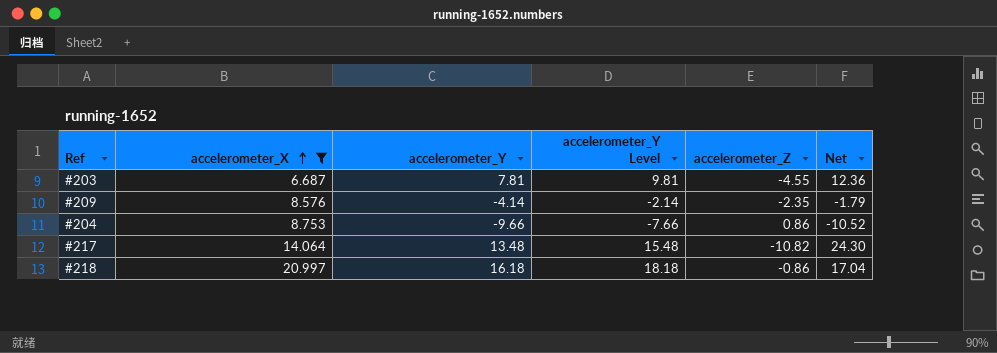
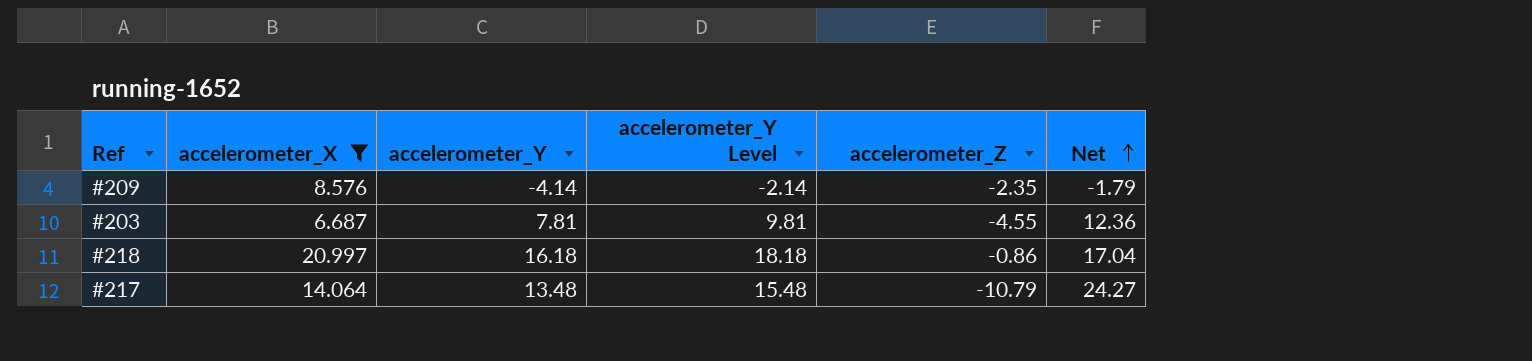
row order: accelerometer_X ascending -> Net ascending
row #204: 8.753 | -9.66 | -7.66 | 0.86 | -10.52 -> none
#217 | accelerometer_Z: -10.82 -> -10.79
#217 | Net: 24.30 -> 24.27

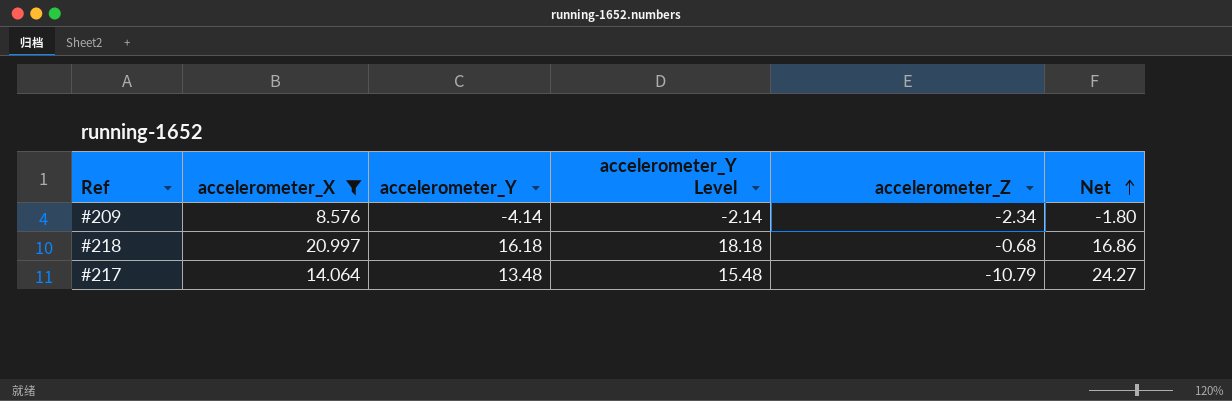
row #203: 6.687 | 7.81 | 9.81 | -4.55 | 12.36 -> none
#209 | accelerometer_Z: -2.35 -> -2.34
#209 | Net: -1.79 -> -1.80
#218 | accelerometer_Z: -0.86 -> -0.68
#218 | Net: 17.04 -> 16.86

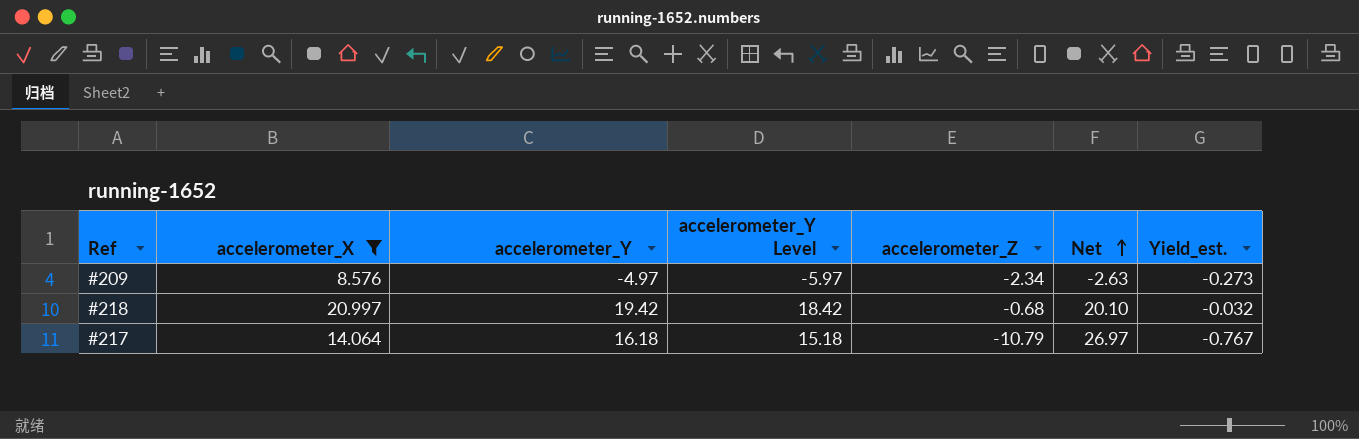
column accelerometer_Y Level | formula: [accelerometer_Y] + 2 -> [accelerometer_Y] - 1
column Yield_est. | formula: none -> [accelerometer_Z] / [accelerometer_X]
#209 | accelerometer_Y: -4.14 -> -4.97
#209 | Net: -1.80 -> -2.63
#218 | accelerometer_Y: 16.18 -> 19.42
#218 | Net: 16.86 -> 20.10
#217 | accelerometer_Y: 13.48 -> 16.18
#217 | Net: 24.27 -> 26.97

